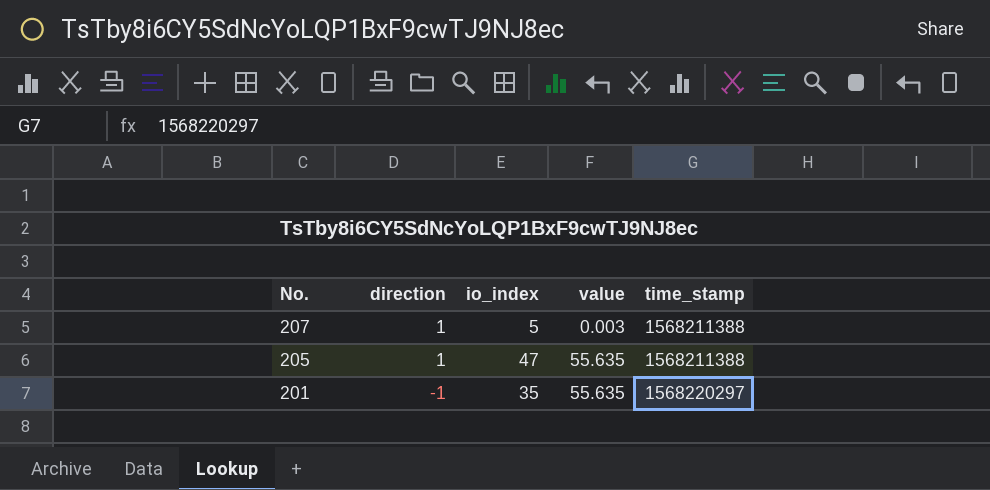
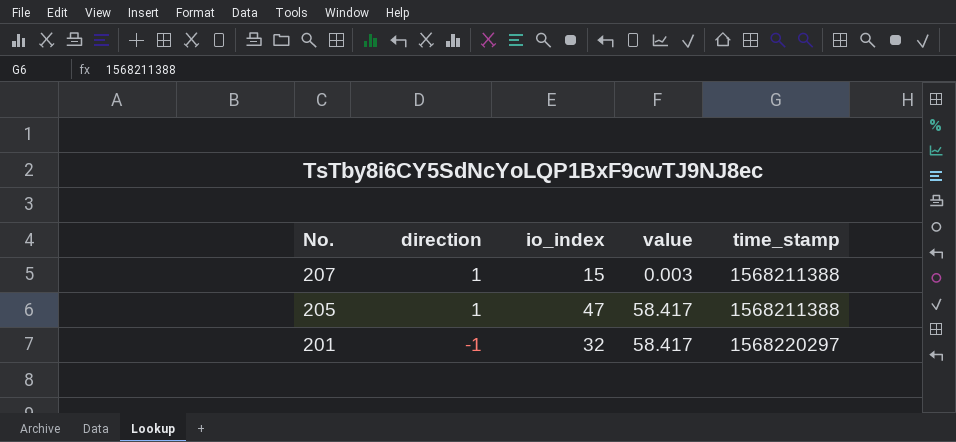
207 | io_index: 5 -> 15
205 | value: 55.635 -> 58.417
201 | io_index: 35 -> 32
201 | value: 55.635 -> 58.417

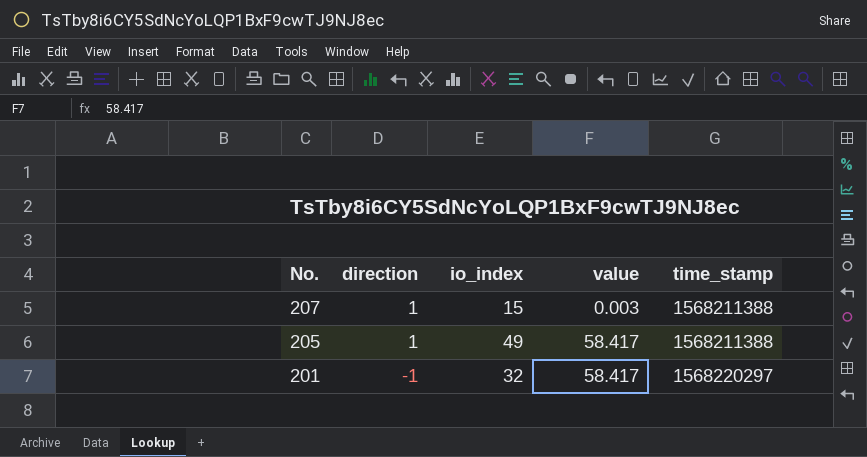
205 | io_index: 47 -> 49

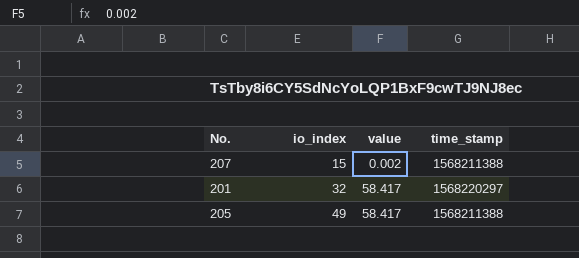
row order: No. descending -> io_index ascending
column direction | position: 2 -> none
207 | value: 0.003 -> 0.002

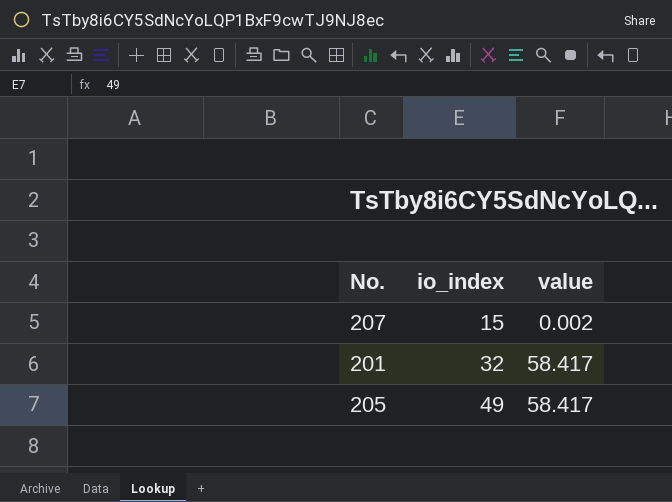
column time_stamp | position: 4 -> none

